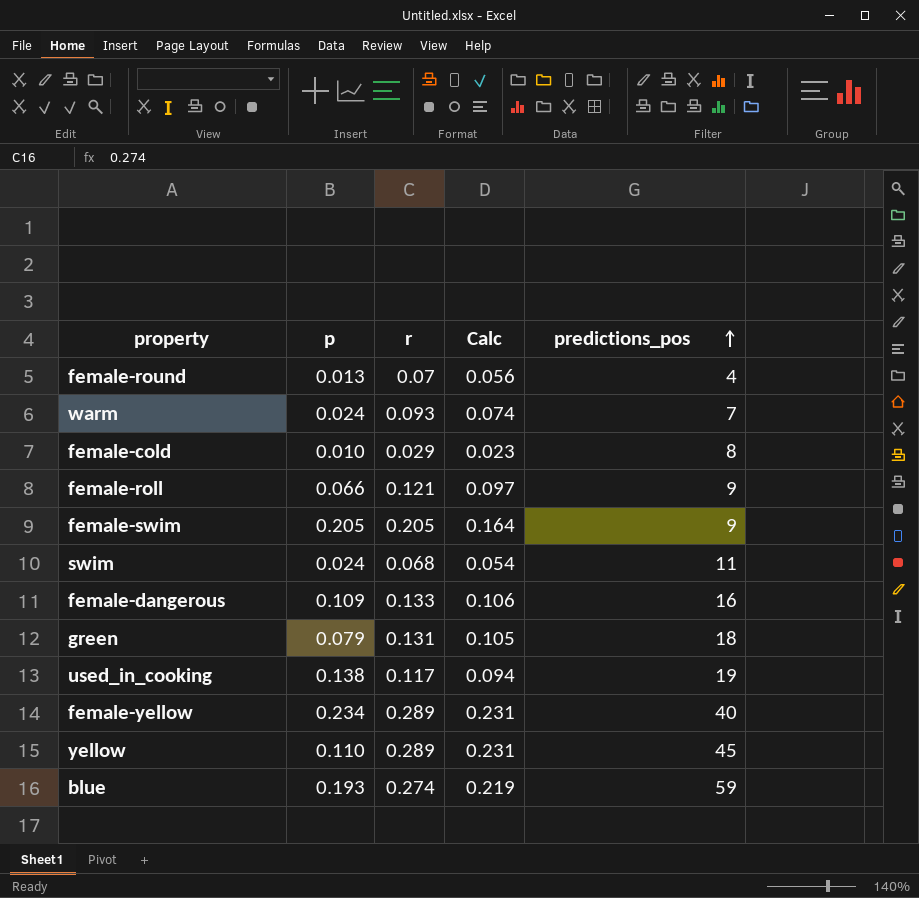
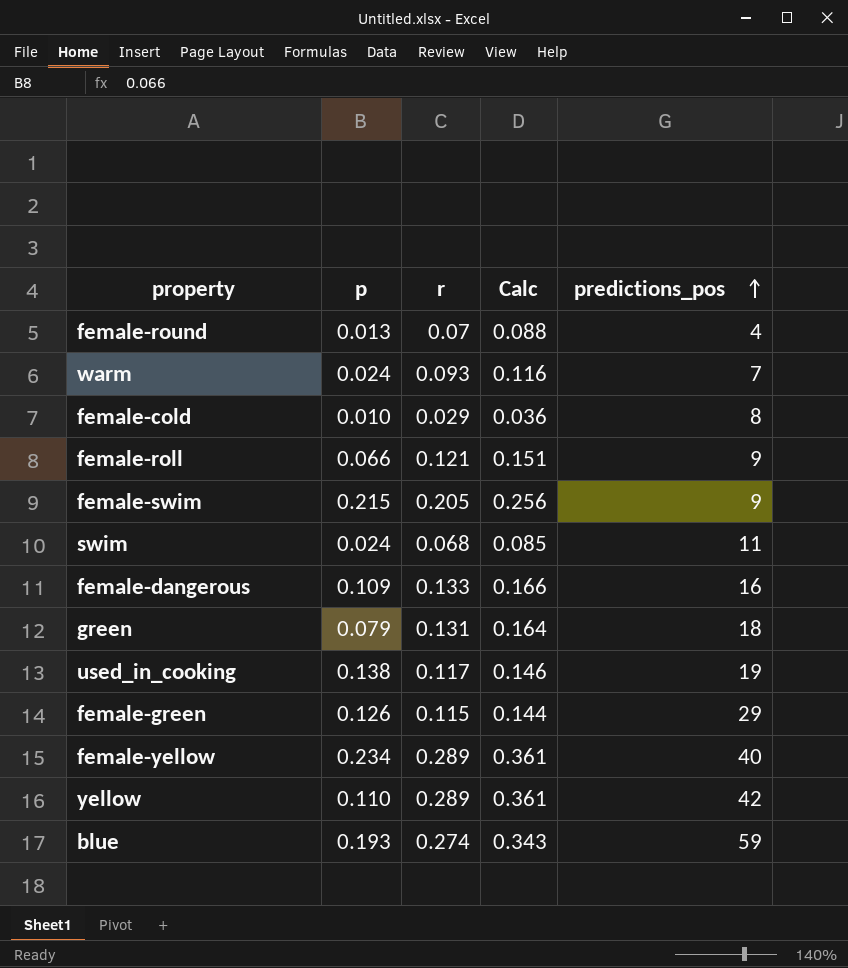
column Calc | formula: [r] * 0.8 -> [r] * 1.25
female-swim | p: 0.205 -> 0.215
row female-green: none -> 0.126 | 0.115 | 0.144 | 29
yellow | predictions_pos: 45 -> 42

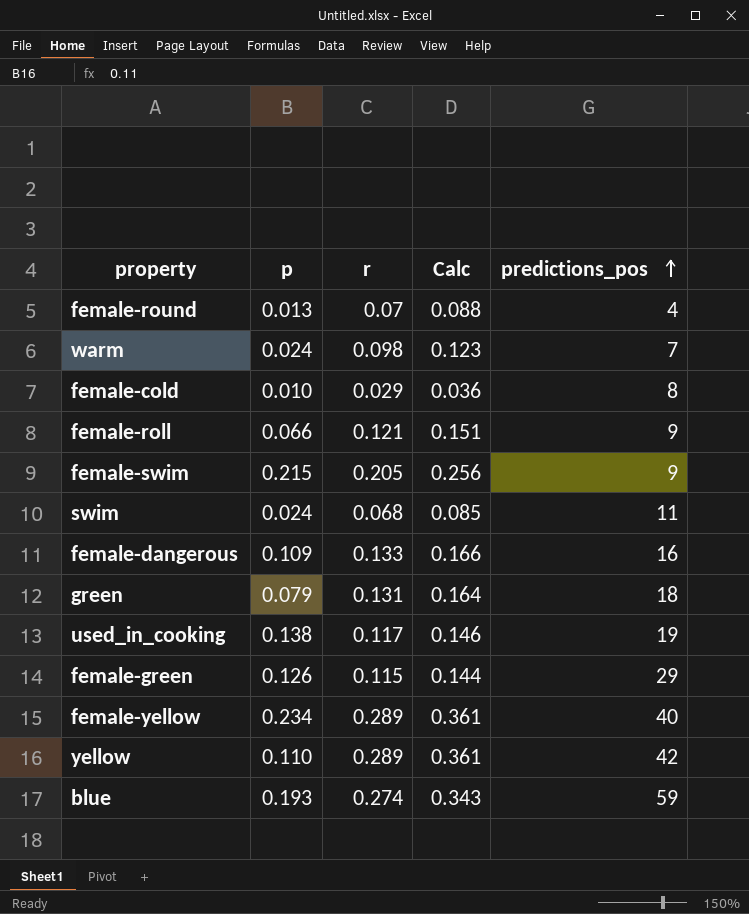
warm | r: 0.093 -> 0.098
warm | Calc: 0.116 -> 0.123

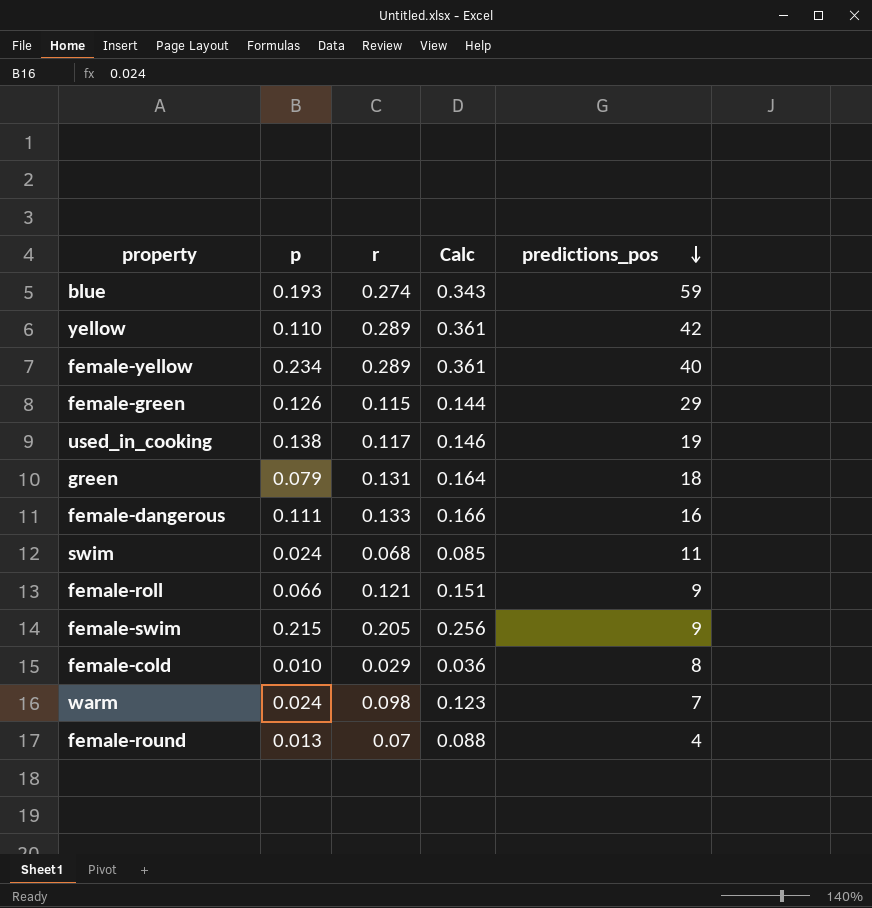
row order: predictions_pos ascending -> predictions_pos descending
female-dangerous | p: 0.109 -> 0.111

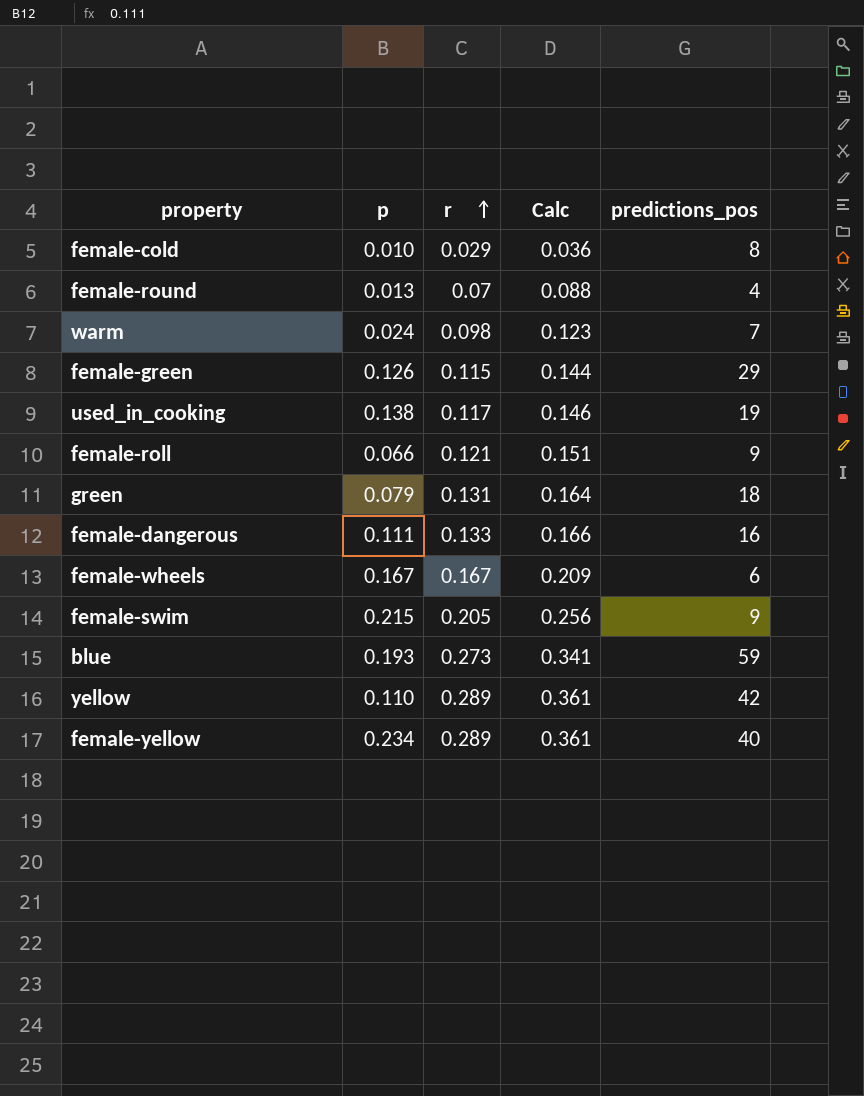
row order: predictions_pos descending -> r ascending
row swim: 0.024 | 0.068 | 0.085 | 11 -> none
row female-wheels: none -> 0.167 | 0.167 | 0.209 | 6
blue | r: 0.274 -> 0.273
blue | Calc: 0.343 -> 0.341

